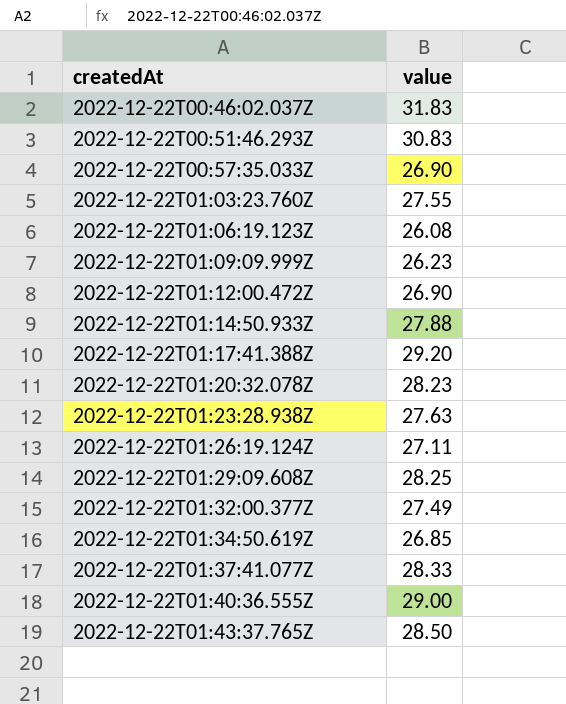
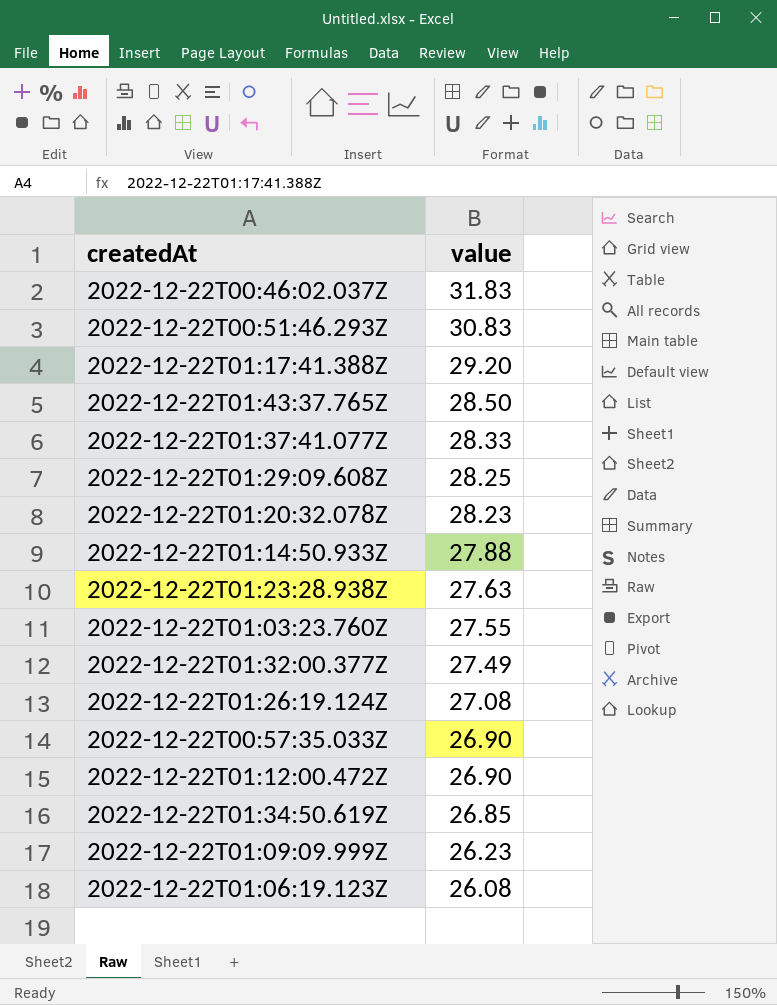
row order: createdAt ascending -> value descending
row 2022-12-22T01:40:36.555Z: 29.00 -> none
2022-12-22T01:26:19.124Z | value: 27.11 -> 27.08

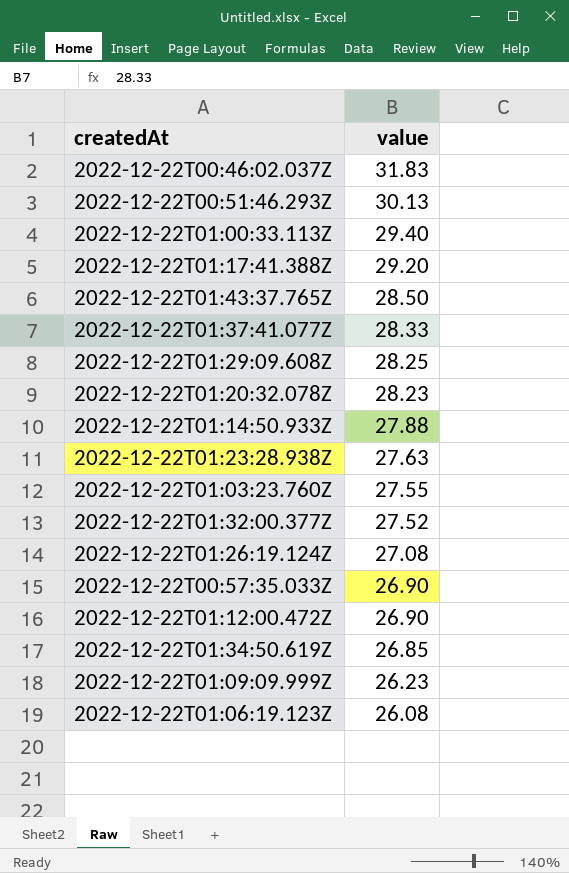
2022-12-22T00:51:46.293Z | value: 30.83 -> 30.13
row 2022-12-22T01:00:33.113Z: none -> 29.40
2022-12-22T01:32:00.377Z | value: 27.49 -> 27.52

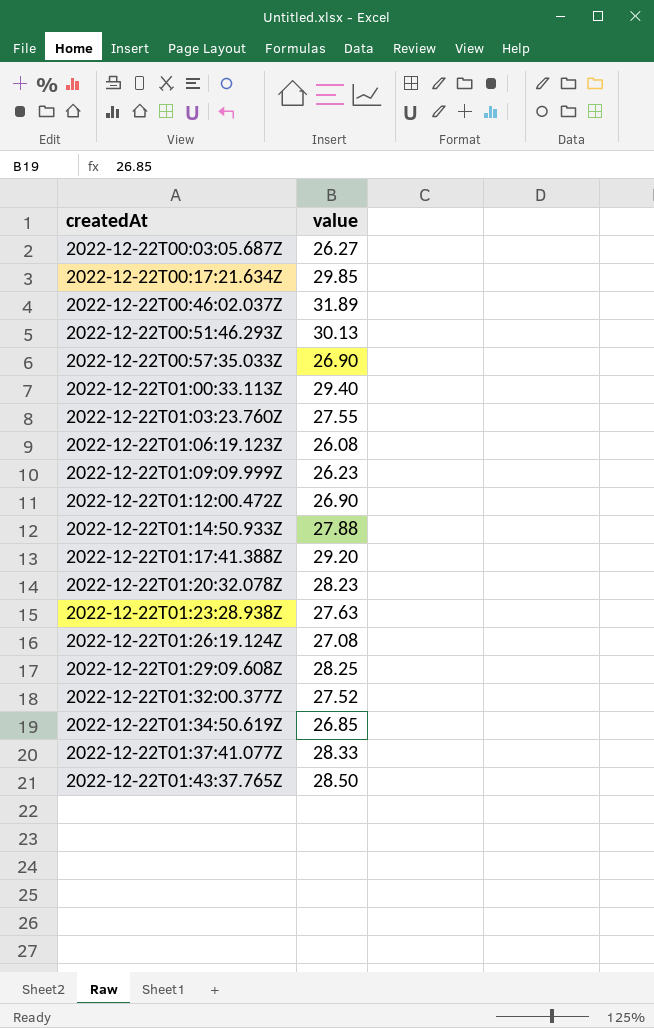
row order: value descending -> createdAt ascending
row 2022-12-22T00:03:05.687Z: none -> 26.27
row 2022-12-22T00:17:21.634Z: none -> 29.85
2022-12-22T00:46:02.037Z | value: 31.83 -> 31.89

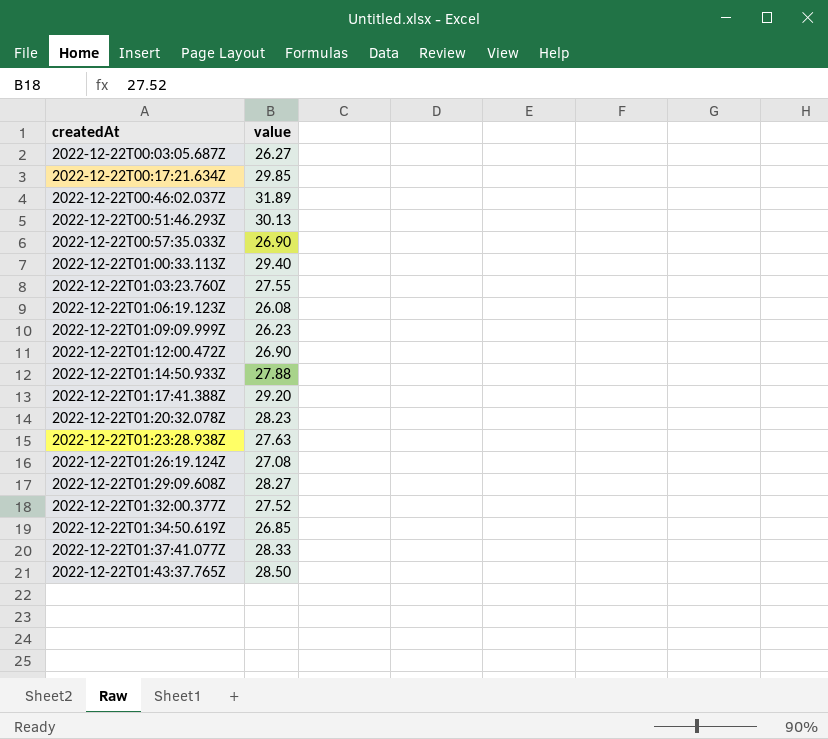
2022-12-22T01:29:09.608Z | value: 28.25 -> 28.27

